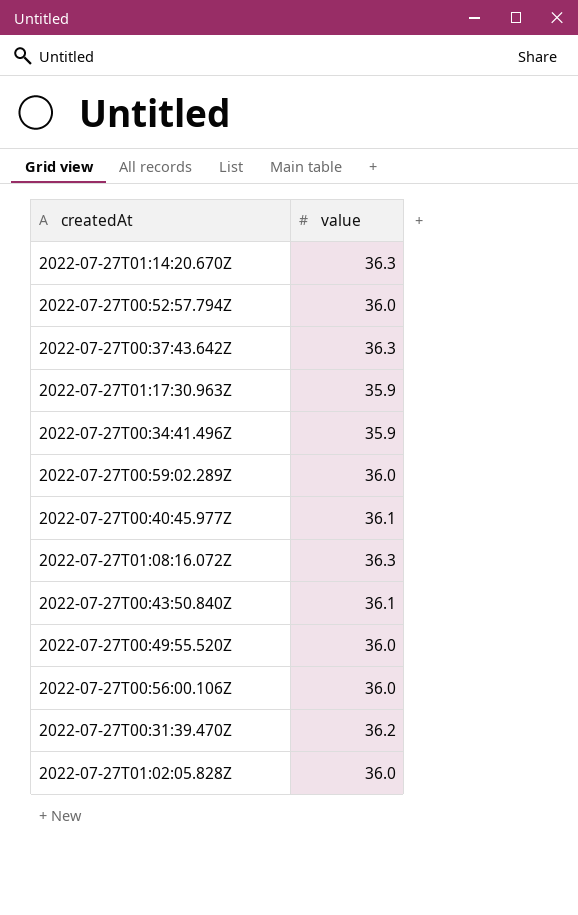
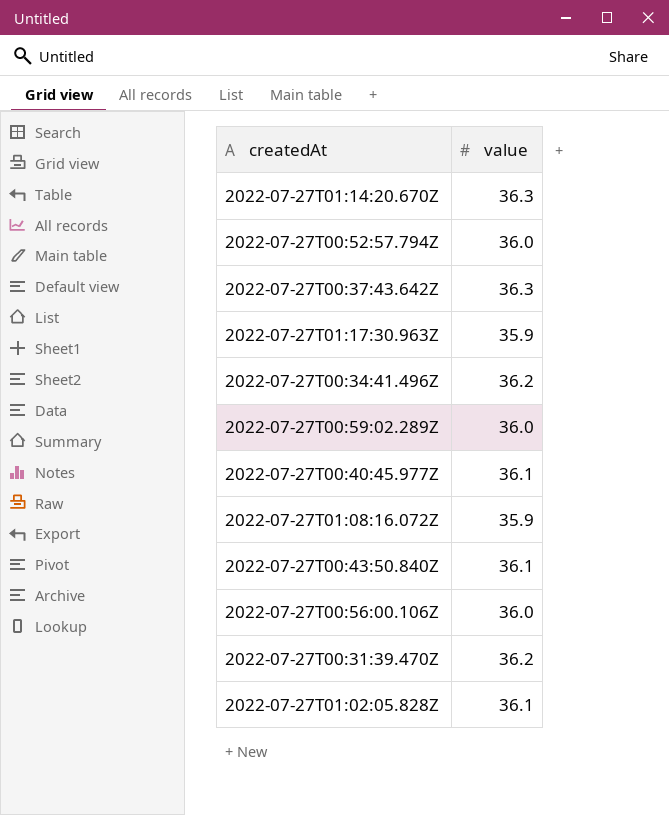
row 2022-07-27T00:49:55.520Z: 36.0 -> none
2022-07-27T00:34:41.496Z | value: 35.9 -> 36.2
2022-07-27T01:08:16.072Z | value: 36.3 -> 35.9
2022-07-27T01:02:05.828Z | value: 36.0 -> 36.1

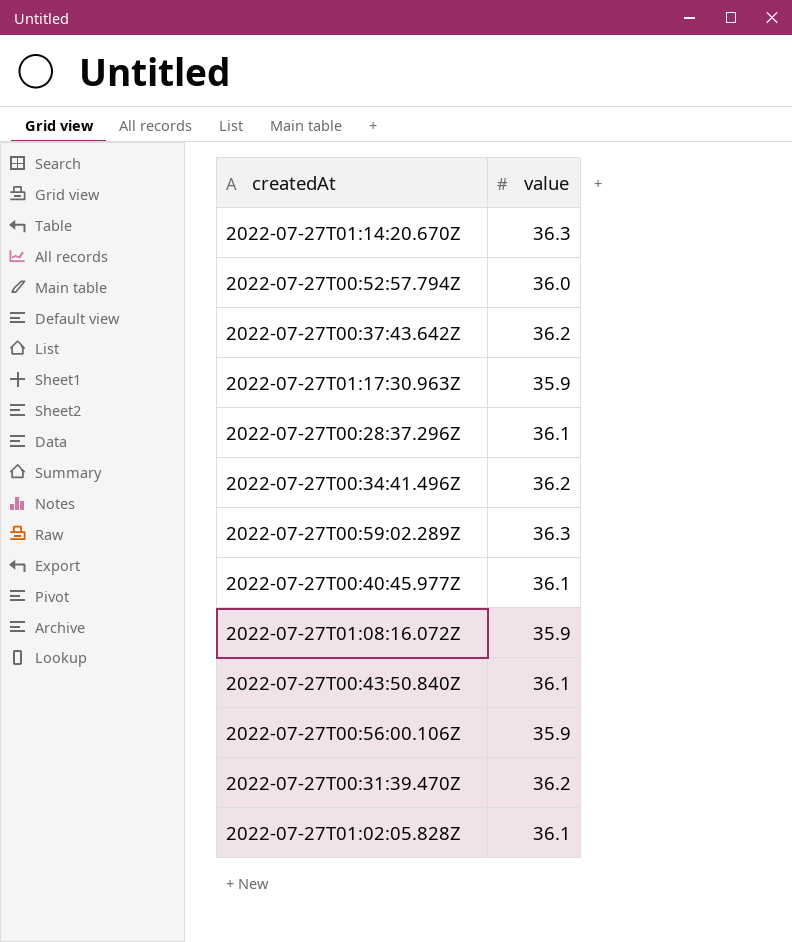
2022-07-27T00:37:43.642Z | value: 36.3 -> 36.2
row 2022-07-27T00:28:37.296Z: none -> 36.1
2022-07-27T00:59:02.289Z | value: 36.0 -> 36.3
2022-07-27T00:56:00.106Z | value: 36.0 -> 35.9

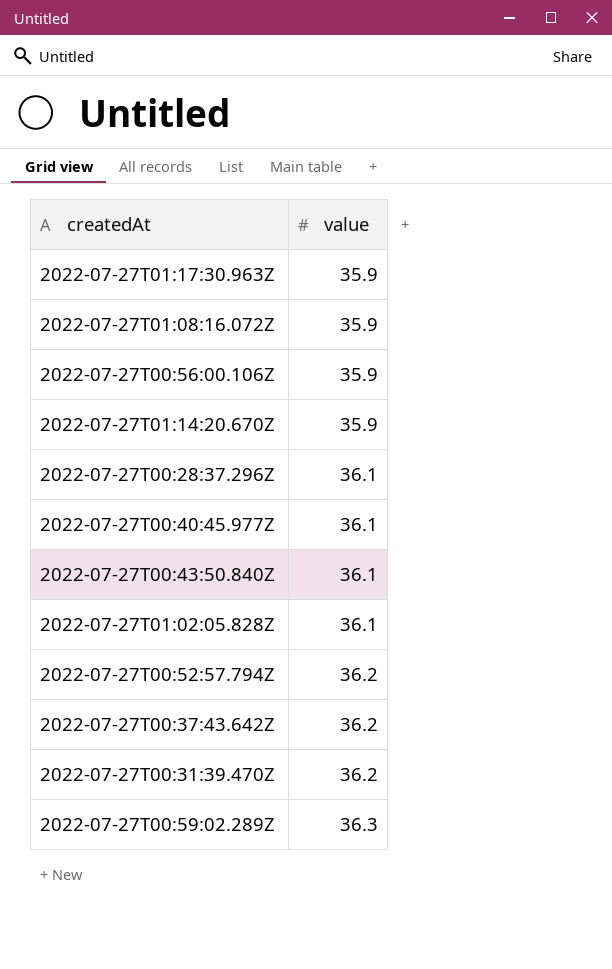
row order: none -> value ascending
row 2022-07-27T00:34:41.496Z: 36.2 -> none
2022-07-27T01:14:20.670Z | value: 36.3 -> 35.9
2022-07-27T00:52:57.794Z | value: 36.0 -> 36.2

